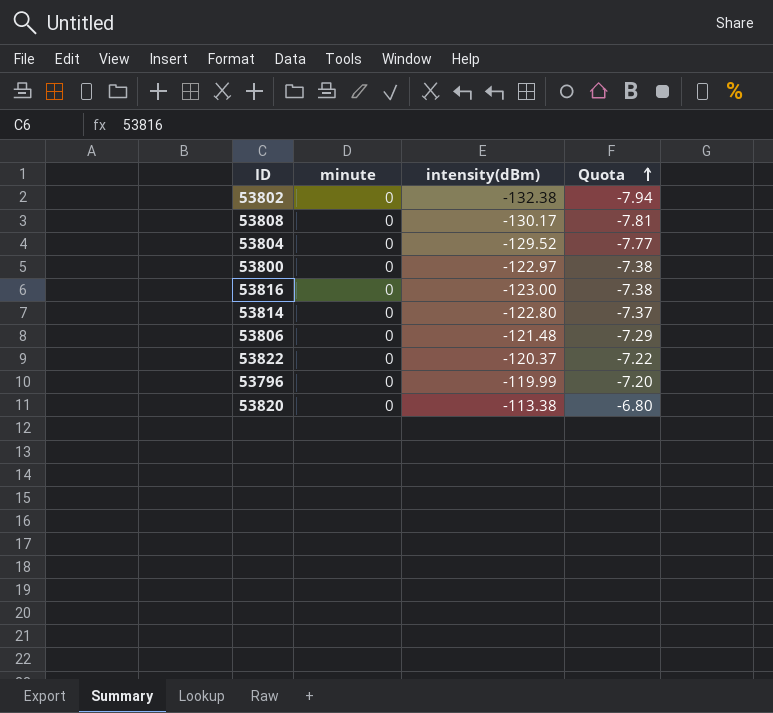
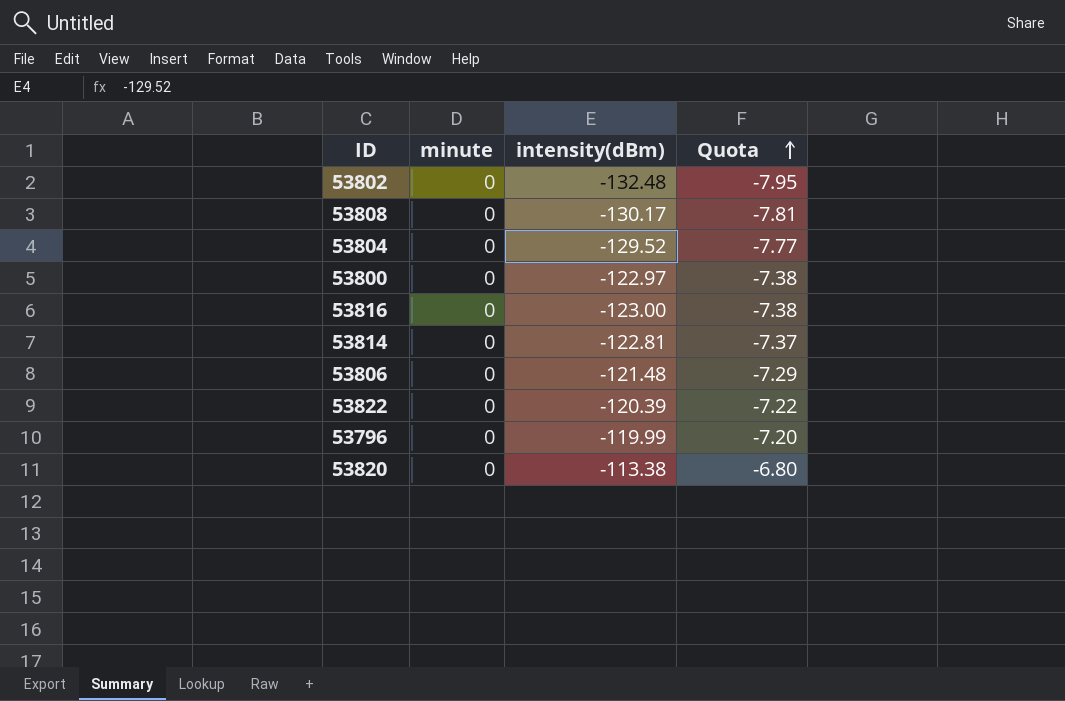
53802 | intensity(dBm): -132.38 -> -132.48
53802 | Quota: -7.94 -> -7.95
53814 | intensity(dBm): -122.80 -> -122.81
53822 | intensity(dBm): -120.37 -> -120.39

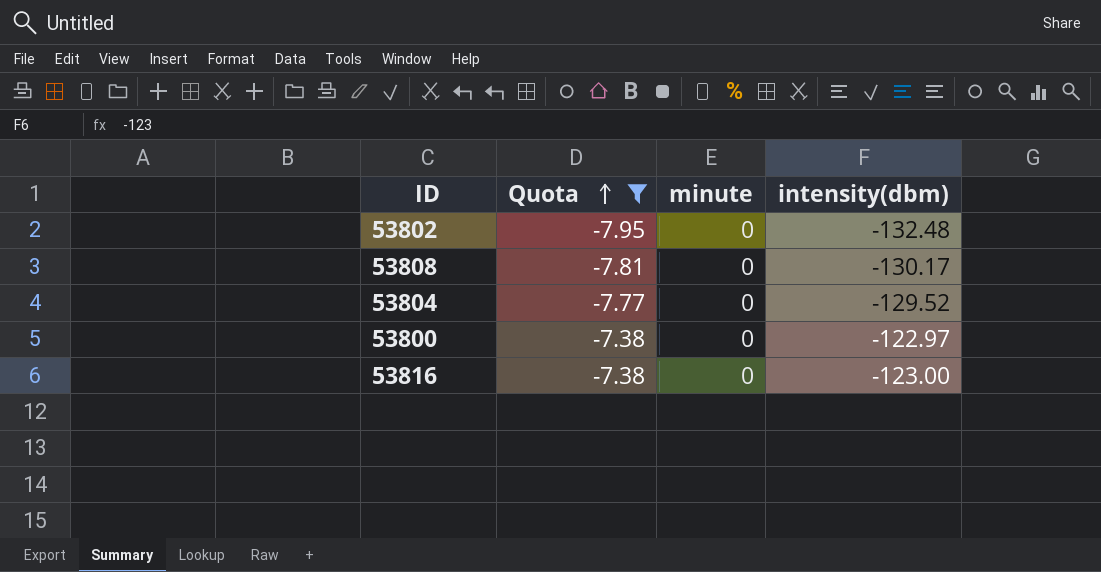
filter: none -> Quota <= -7.38
column Quota | position: 4 -> 2
column name: intensity(dBm) -> intensity(dbm)

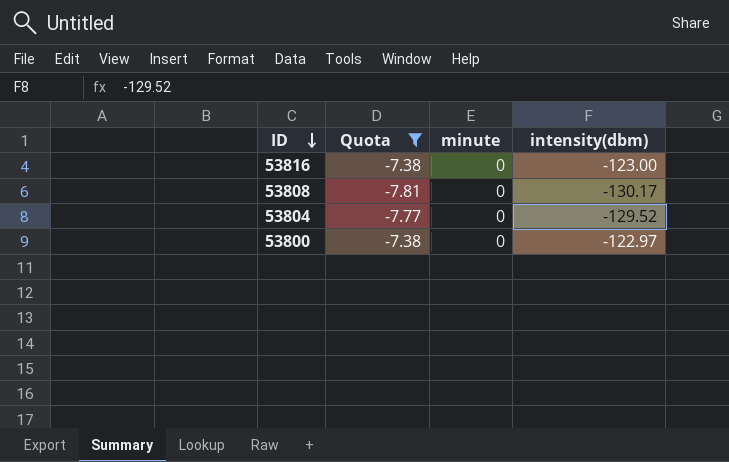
row order: Quota ascending -> ID descending
row 53802: -7.95 | 0 | -132.48 -> none

